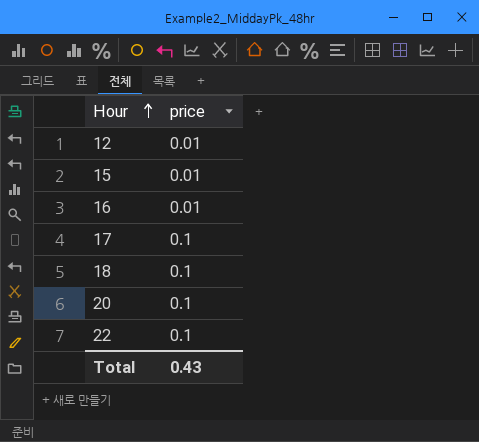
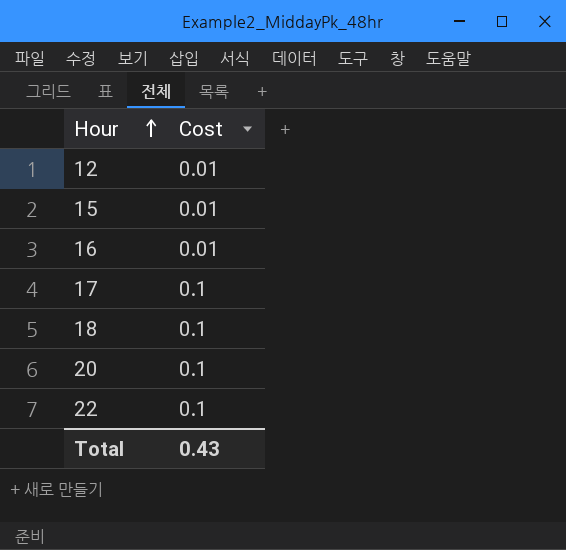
column name: price -> Cost

